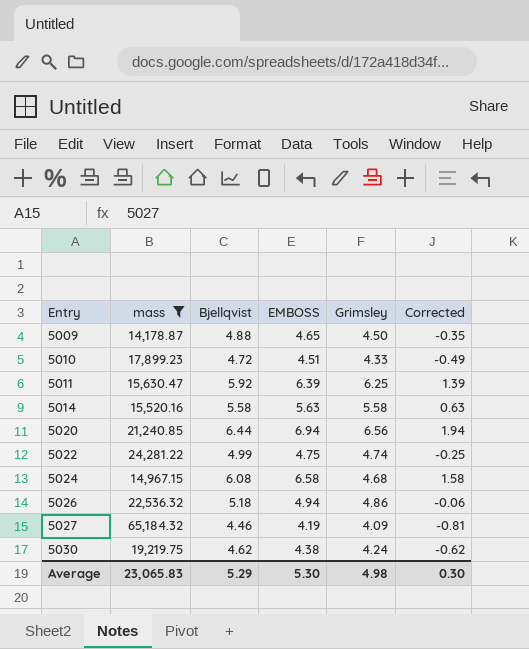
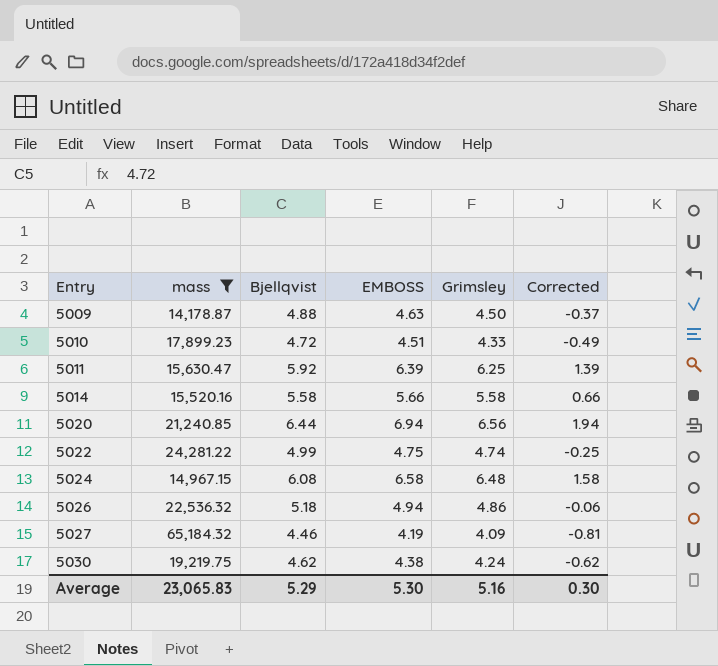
5009 | EMBOSS: 4.65 -> 4.63
5009 | Corrected: -0.35 -> -0.37
5014 | EMBOSS: 5.63 -> 5.66
5014 | Corrected: 0.63 -> 0.66
5024 | Grimsley: 4.68 -> 6.48
Average | Grimsley: 4.98 -> 5.16

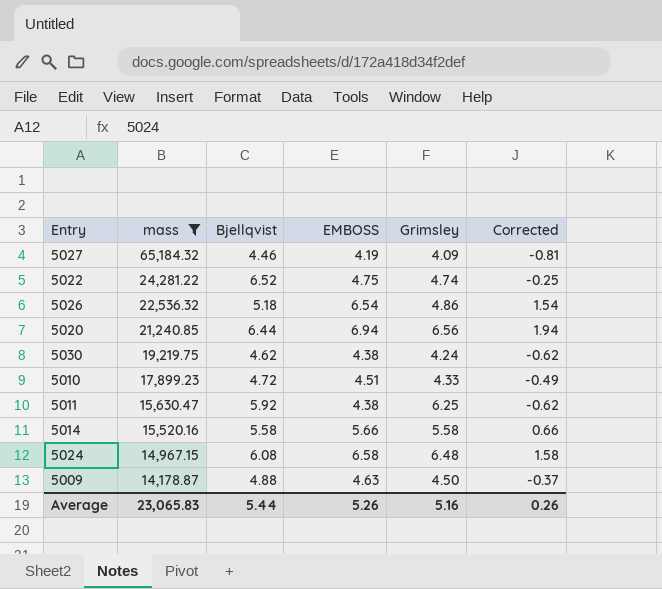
row order: Entry ascending -> mass descending
5022 | Bjellqvist: 4.99 -> 6.52
5026 | EMBOSS: 4.94 -> 6.54
5026 | Corrected: -0.06 -> 1.54
5011 | EMBOSS: 6.39 -> 4.38
5011 | Corrected: 1.39 -> -0.62
Average | Bjellqvist: 5.29 -> 5.44
Average | EMBOSS: 5.30 -> 5.26
Average | Corrected: 0.30 -> 0.26

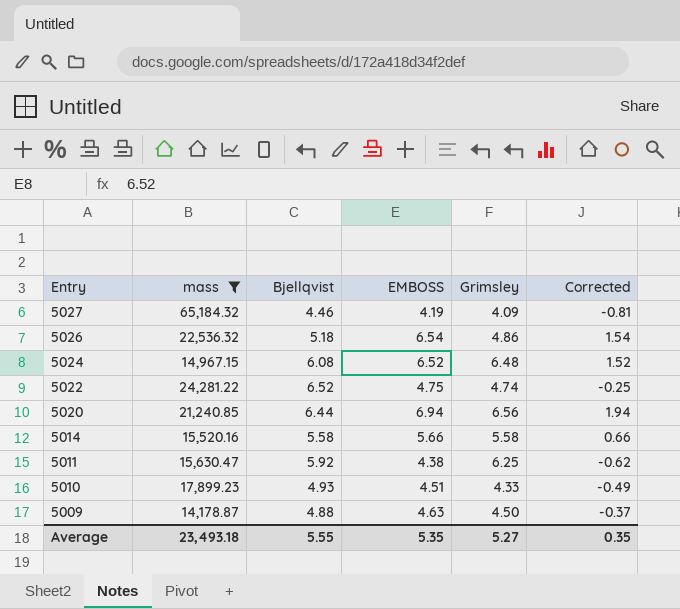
row order: mass descending -> Entry descending
row 5030: 19,219.75 | 4.62 | 4.38 | 4.24 | -0.62 -> none
5024 | EMBOSS: 6.58 -> 6.52
5024 | Corrected: 1.58 -> 1.52
5010 | Bjellqvist: 4.72 -> 4.93
Average | mass: 23,065.83 -> 23,493.18
Average | Bjellqvist: 5.44 -> 5.55
Average | EMBOSS: 5.26 -> 5.35
Average | Grimsley: 5.16 -> 5.27
Average | Corrected: 0.26 -> 0.35

